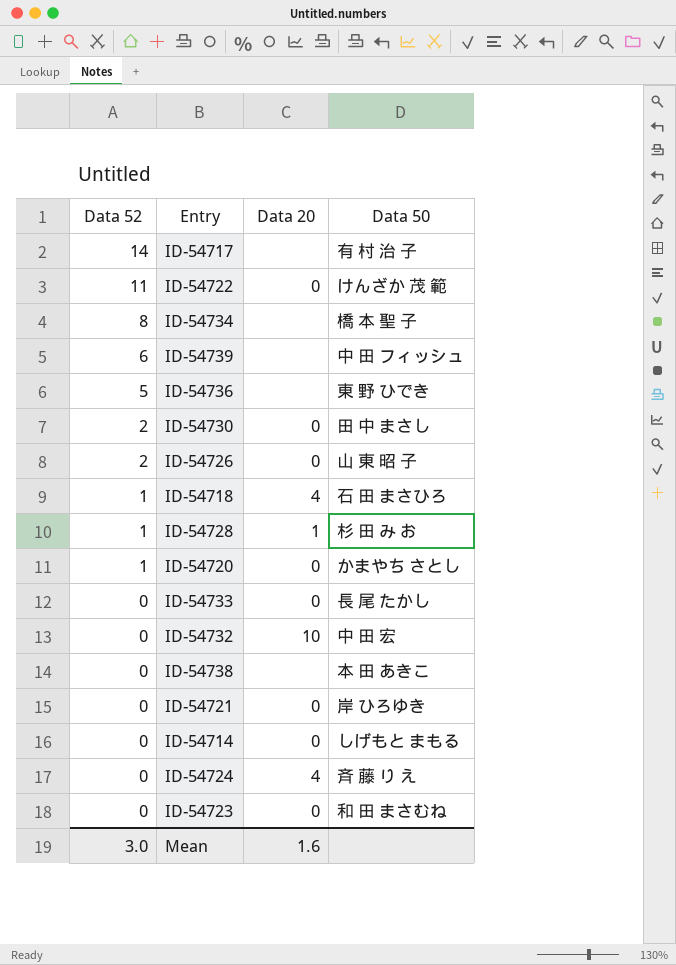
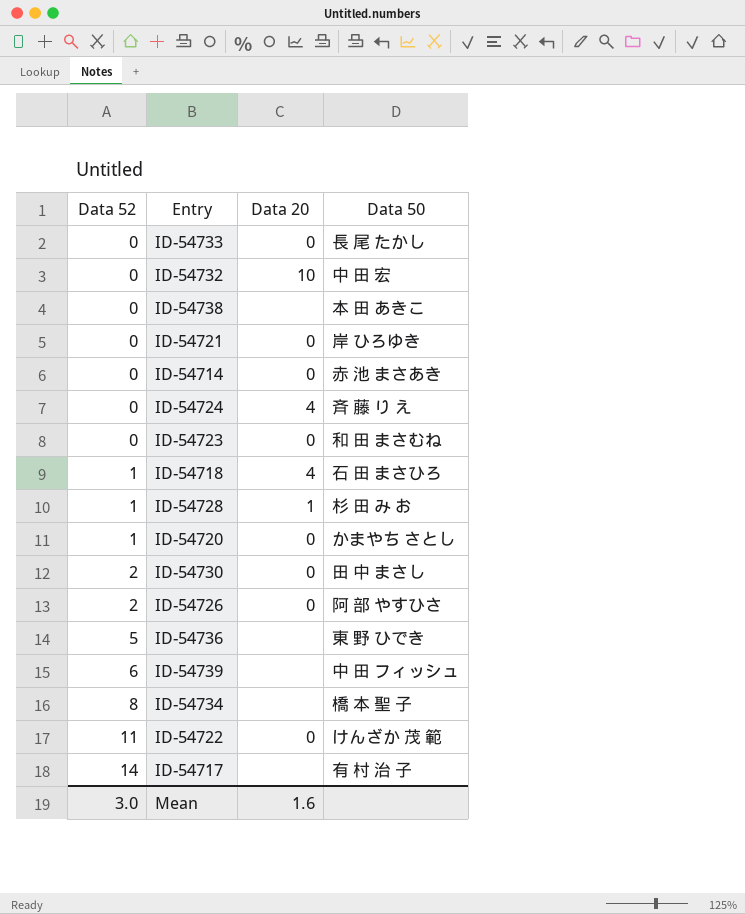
row order: Data 52 descending -> Data 52 ascending
ID-54714 | Data 50: しげもと まもる -> 赤 池 まさあき
ID-54726 | Data 50: 山 東 昭 子 -> 阿 部 やすひさ

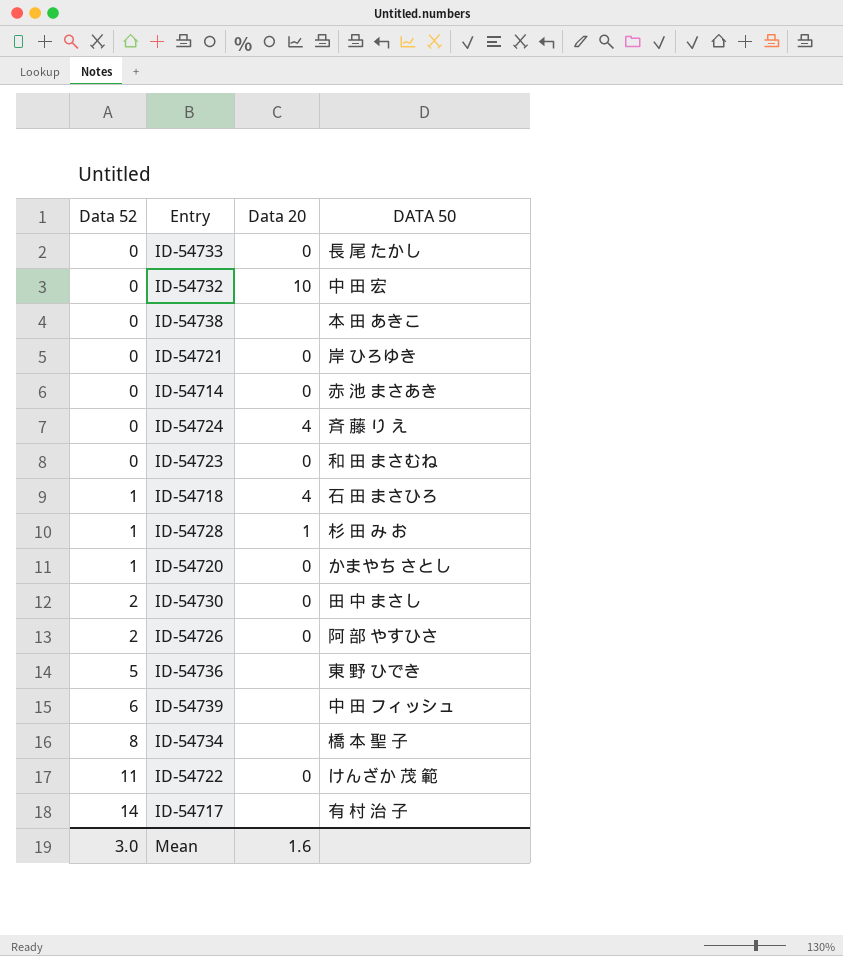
column name: Data 50 -> DATA 50

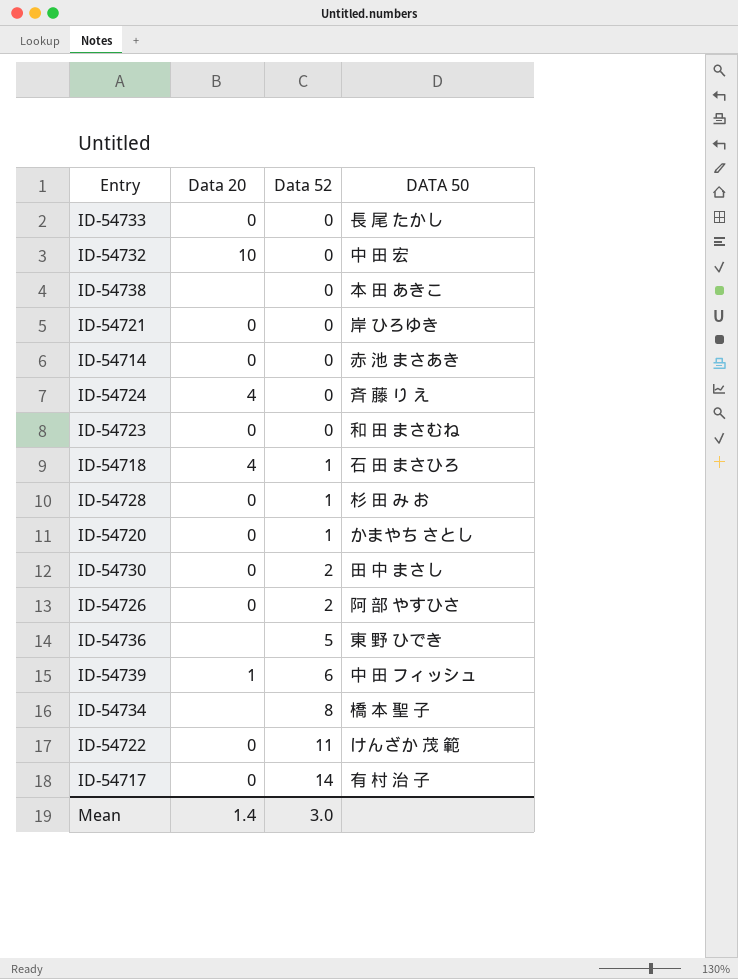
column Data 52 | position: 1 -> 3
ID-54728 | Data 20: 1 -> 0
ID-54739 | Data 20: none -> 1
ID-54717 | Data 20: none -> 0
Mean | Data 20: 1.6 -> 1.4

